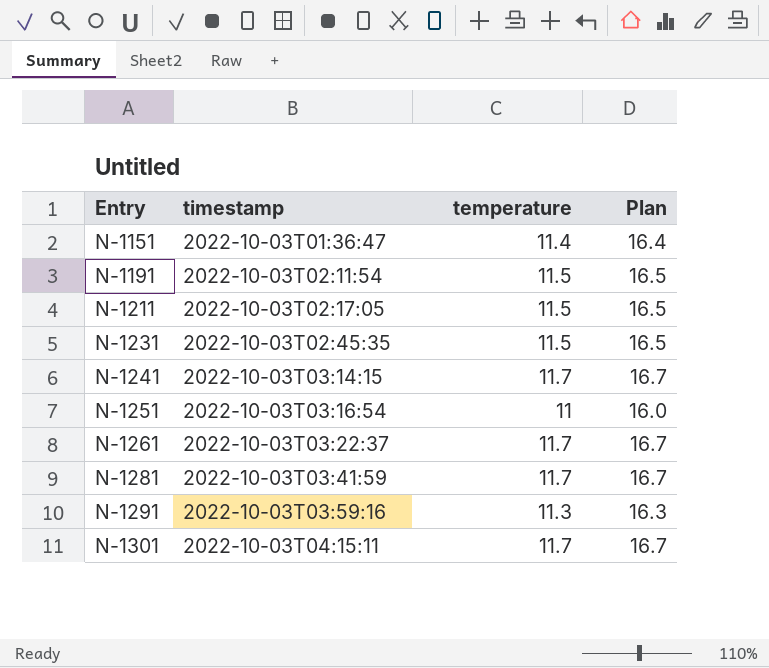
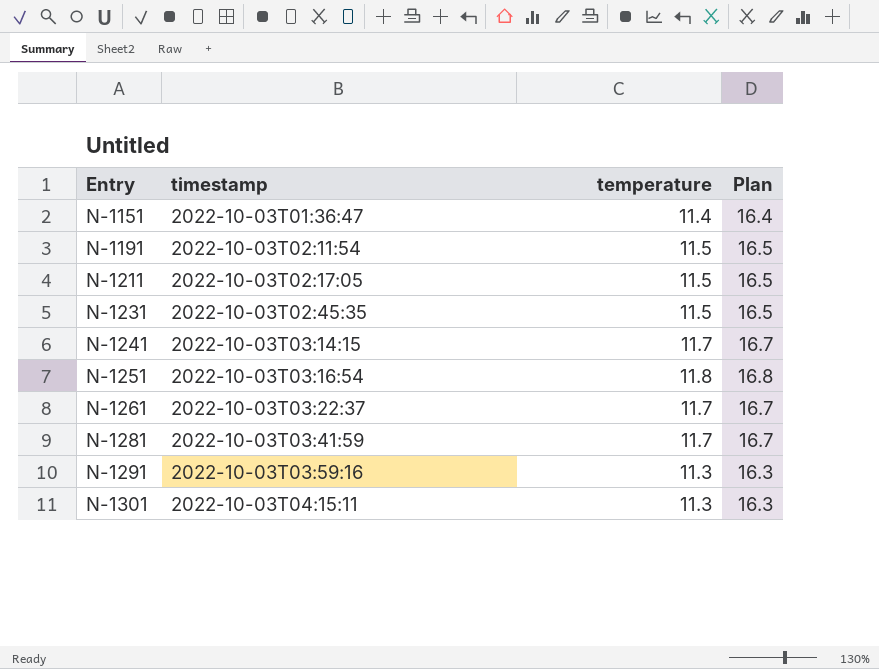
N-1251 | temperature: 11 -> 11.8
N-1251 | Plan: 16.0 -> 16.8
N-1301 | temperature: 11.7 -> 11.3
N-1301 | Plan: 16.7 -> 16.3

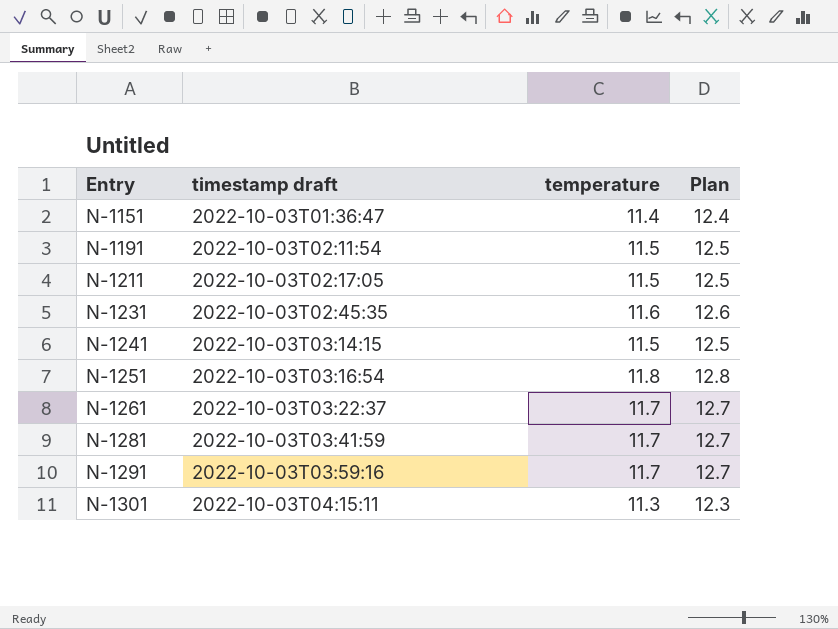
column name: timestamp -> timestamp draft
column Plan | formula: [temperature] + 5 -> [temperature] + 1
N-1231 | temperature: 11.5 -> 11.6
N-1241 | temperature: 11.7 -> 11.5
N-1291 | temperature: 11.3 -> 11.7

